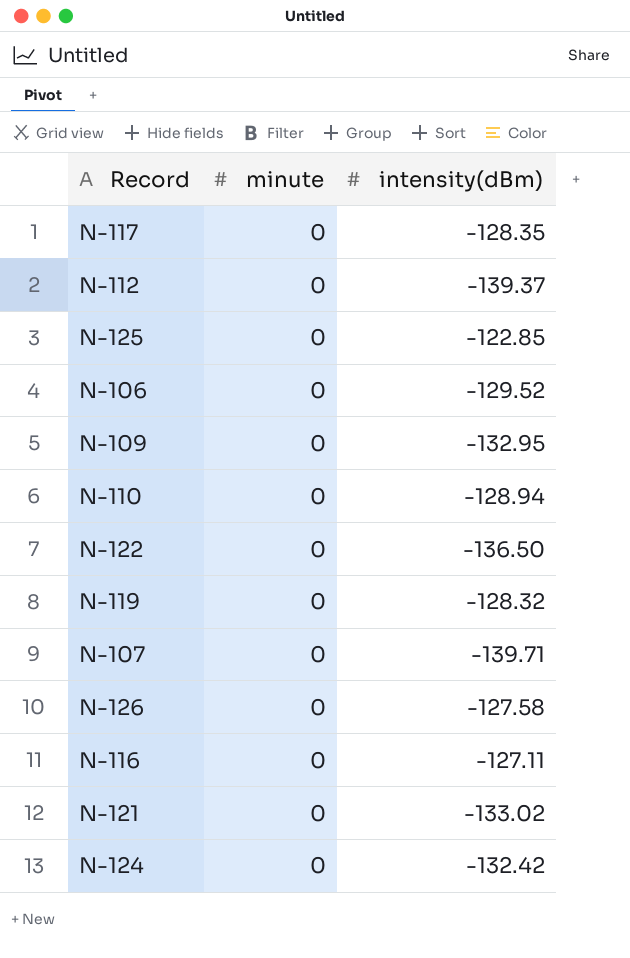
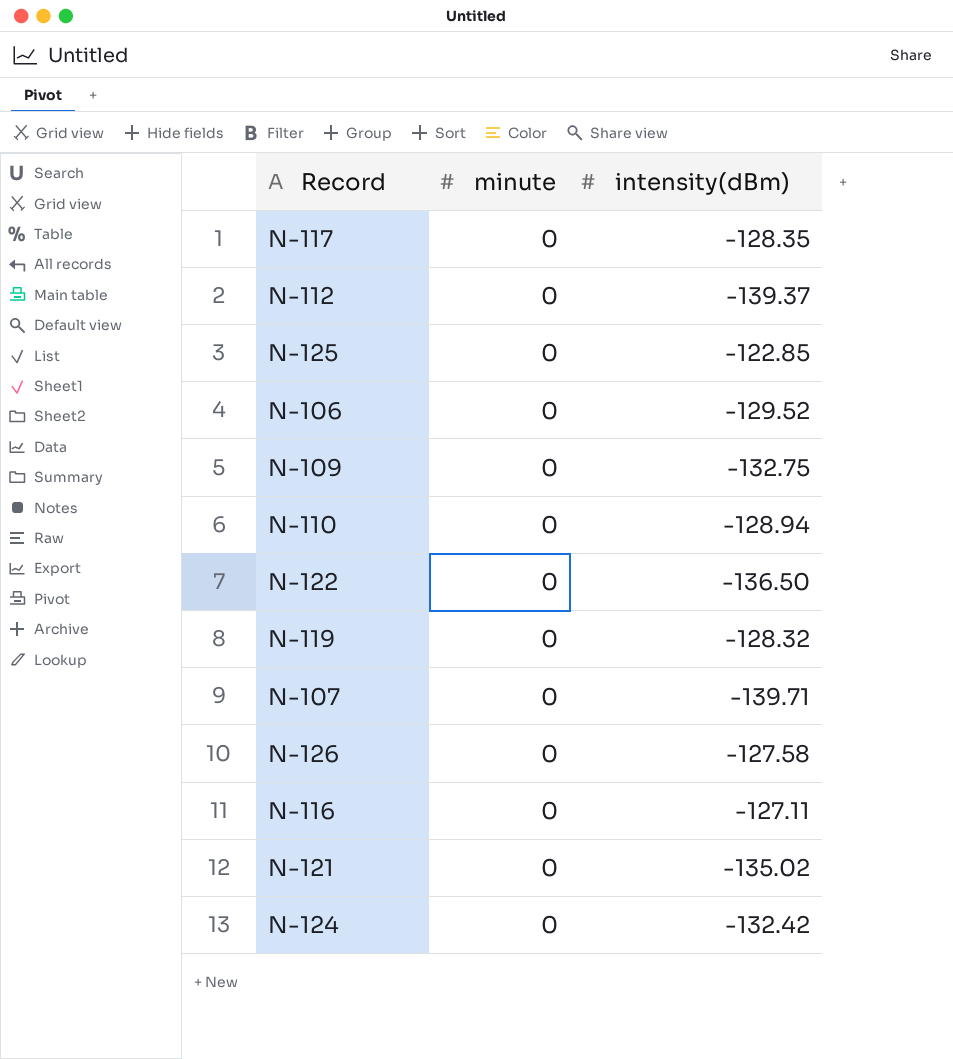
N-109 | intensity(dBm): -132.95 -> -132.75
N-121 | intensity(dBm): -133.02 -> -135.02

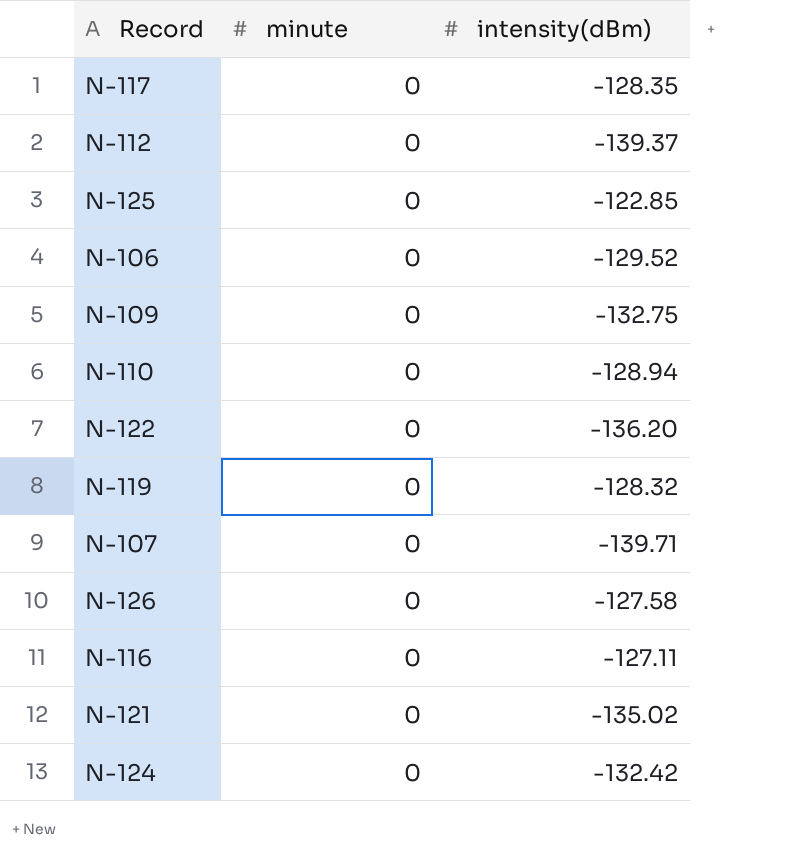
N-122 | intensity(dBm): -136.50 -> -136.20

